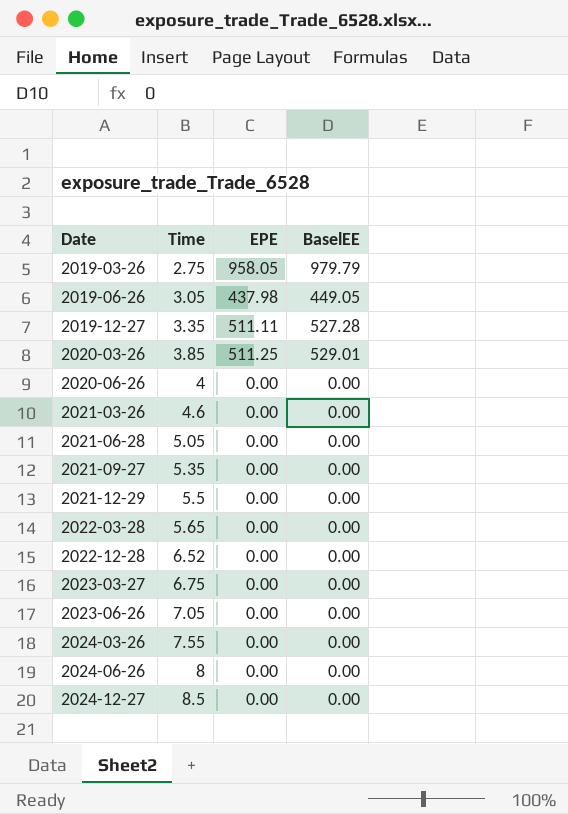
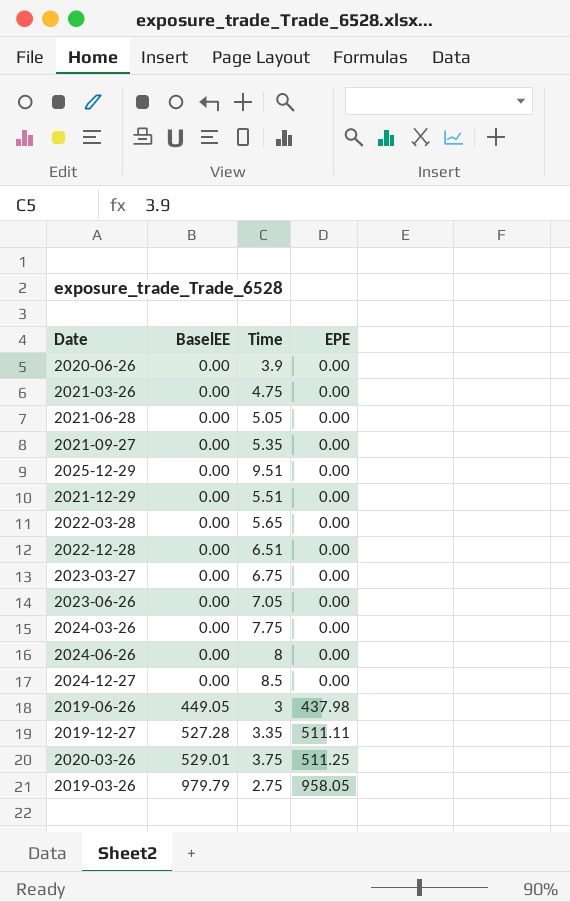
row order: Date ascending -> BaselEE ascending
column BaselEE | position: 4 -> 2
2020-06-26 | Time: 4 -> 3.9
2021-03-26 | Time: 4.6 -> 4.75
row 2025-12-29: none -> 0.00 | 9.51 | 0.00
2021-12-29 | Time: 5.5 -> 5.51
2022-12-28 | Time: 6.52 -> 6.51
2024-03-26 | Time: 7.55 -> 7.75
2019-06-26 | Time: 3.05 -> 3
2020-03-26 | Time: 3.85 -> 3.75

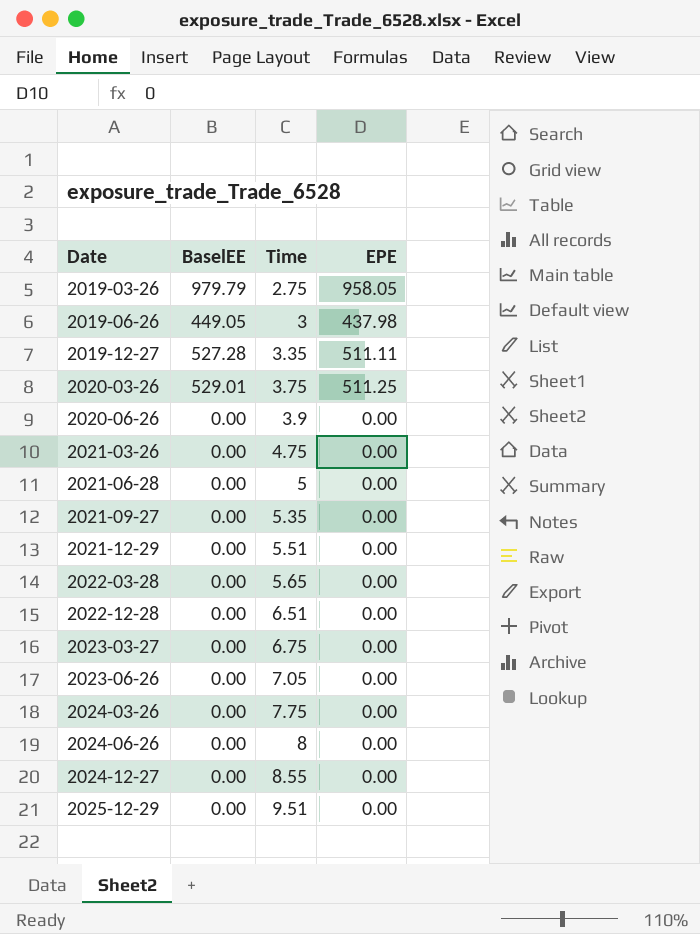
row order: BaselEE ascending -> Date ascending
2021-06-28 | Time: 5.05 -> 5
2024-12-27 | Time: 8.5 -> 8.55

